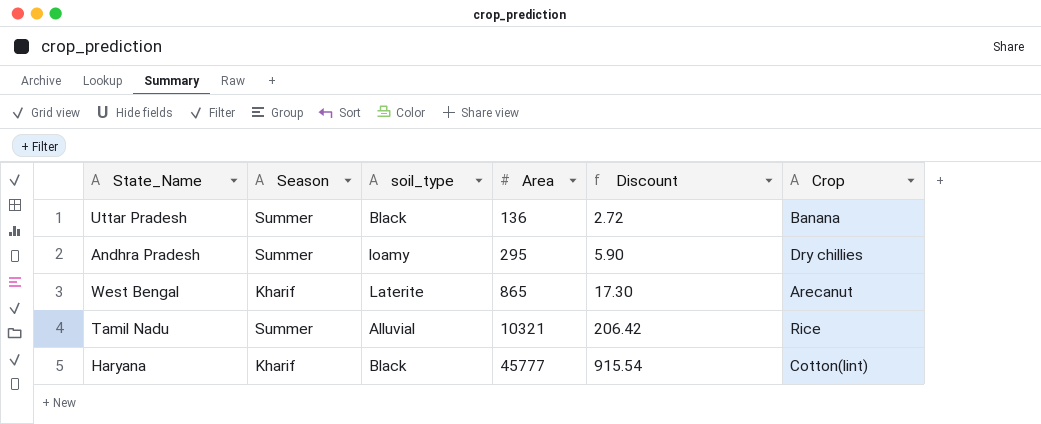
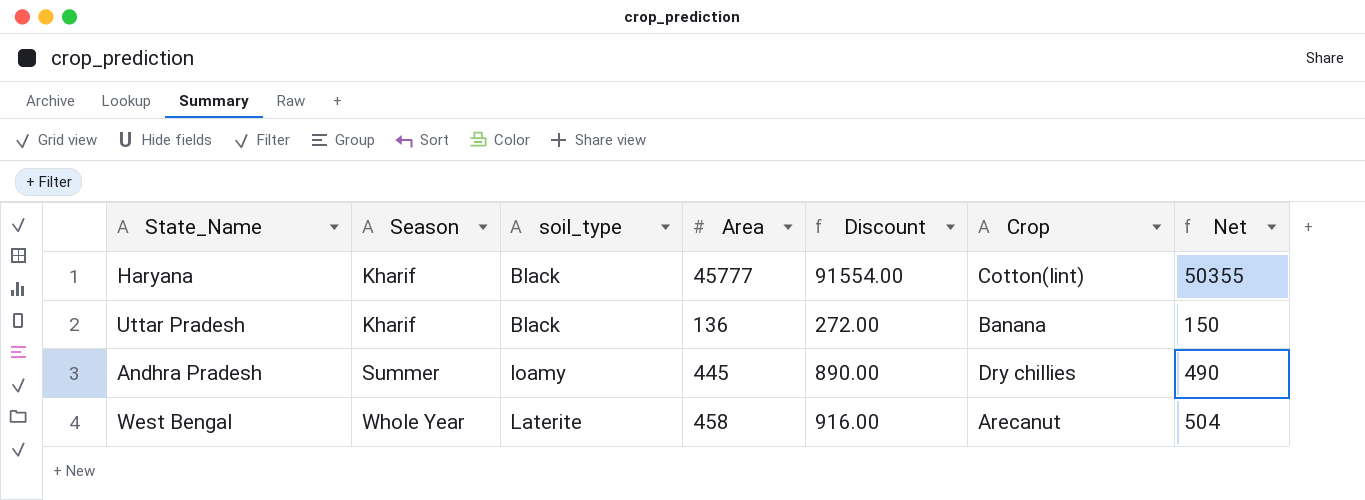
row order: Area ascending -> Season ascending
column Discount | formula: [Area] * 0.02 -> [Area] * 2
column Net | formula: none -> [Area] * 1.1
row Tamil Nadu: Summer | Alluvial | 10321 | 206.42 | Rice -> none
Uttar Pradesh | Season: Summer -> Kharif
Andhra Pradesh | Area: 295 -> 445
West Bengal | Season: Kharif -> Whole Year
West Bengal | Area: 865 -> 458

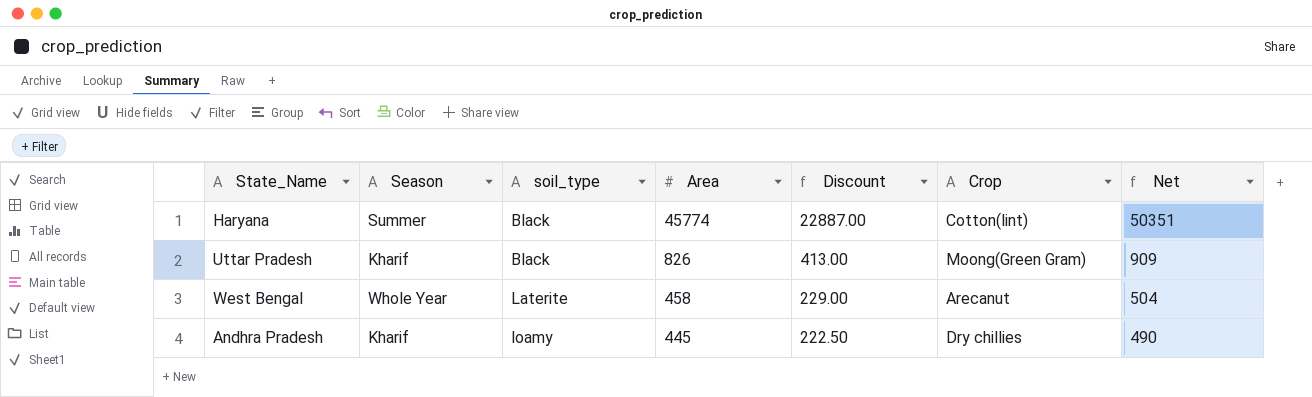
row order: Season ascending -> soil_type ascending
column Discount | formula: [Area] * 2 -> [Area] * 0.5
Haryana | Season: Kharif -> Summer
Haryana | Area: 45777 -> 45774
Haryana | Net: 50355 -> 50351
Uttar Pradesh | Area: 136 -> 826
Uttar Pradesh | Crop: Banana -> Moong(Green Gram)
Uttar Pradesh | Net: 150 -> 909
Andhra Pradesh | Season: Summer -> Kharif

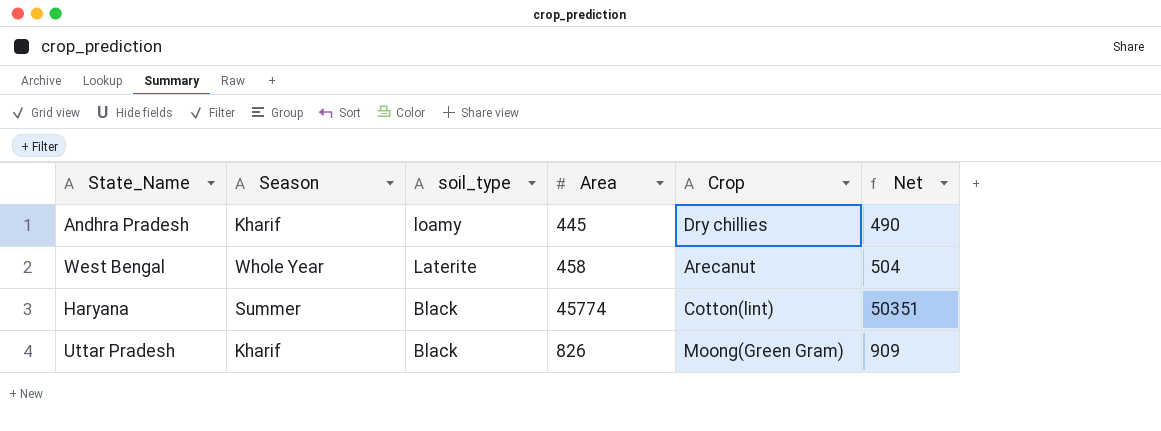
row order: soil_type ascending -> soil_type descending
column Discount | formula: [Area] * 0.5 -> none

